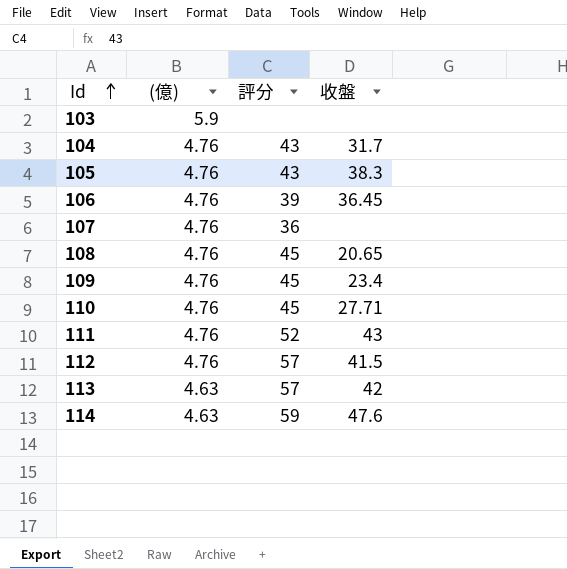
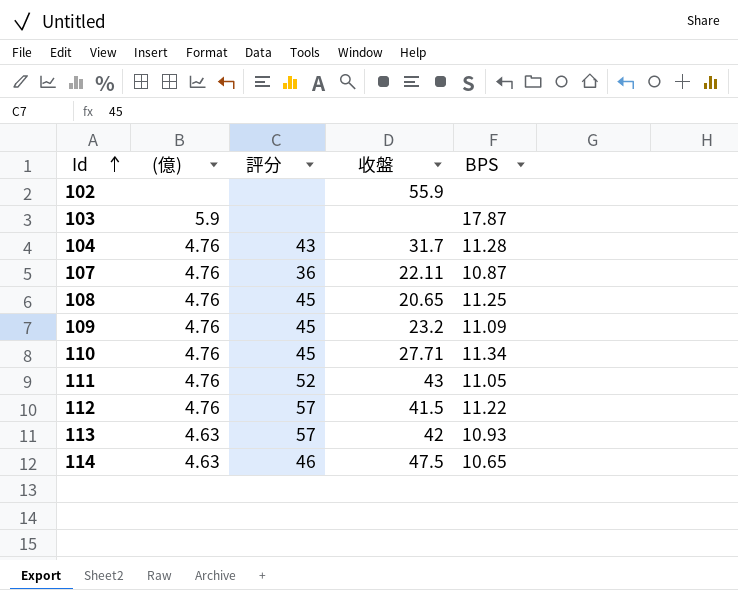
column BPS | position: none -> 5
row 105: 4.76 | 43 | 38.3 -> none
row 106: 4.76 | 39 | 36.45 -> none
row 102: none -> none | none | 55.9 | none
107 | 收盤: none -> 22.11
109 | 收盤: 23.4 -> 23.2
114 | 評分: 59 -> 46
114 | 收盤: 47.6 -> 47.5

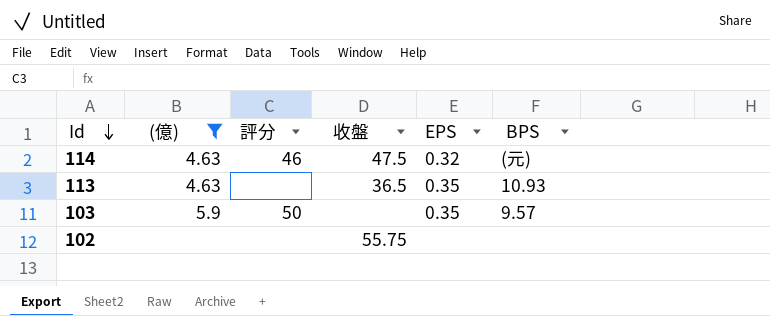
filter: none -> (億) != 4.76
row order: Id ascending -> Id descending
column EPS | position: none -> 5
114 | BPS: 10.65 -> (元)
113 | 評分: 57 -> none
113 | 收盤: 42 -> 36.5
103 | 評分: none -> 50
103 | BPS: 17.87 -> 9.57
102 | 收盤: 55.9 -> 55.75

